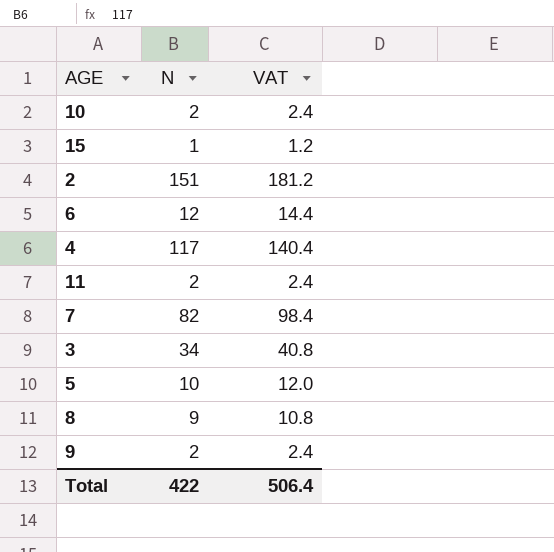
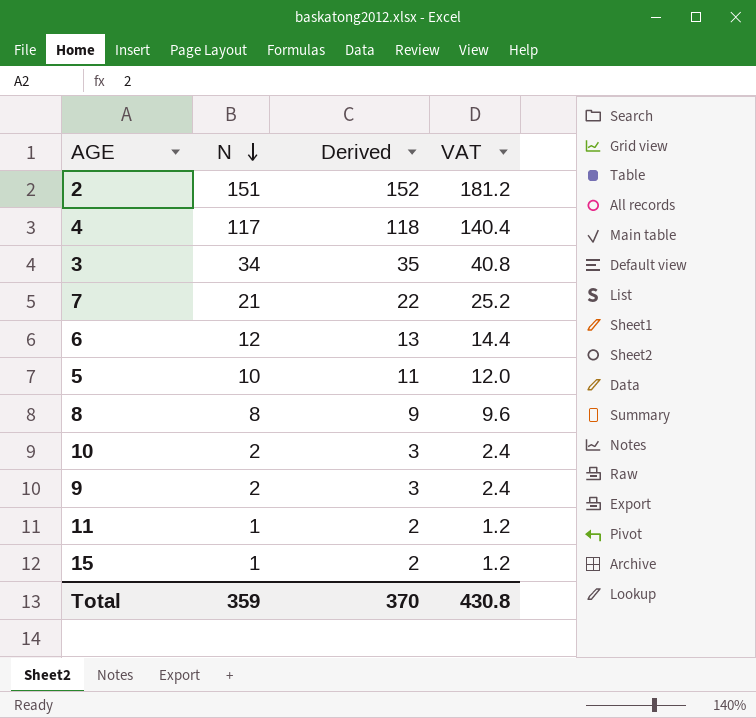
row order: none -> N descending
column Derived | formula: none -> [N] + 1
7 | N: 82 -> 21
7 | VAT: 98.4 -> 25.2
8 | N: 9 -> 8
8 | VAT: 10.8 -> 9.6
11 | N: 2 -> 1
11 | VAT: 2.4 -> 1.2
Total | N: 422 -> 359
Total | VAT: 506.4 -> 430.8

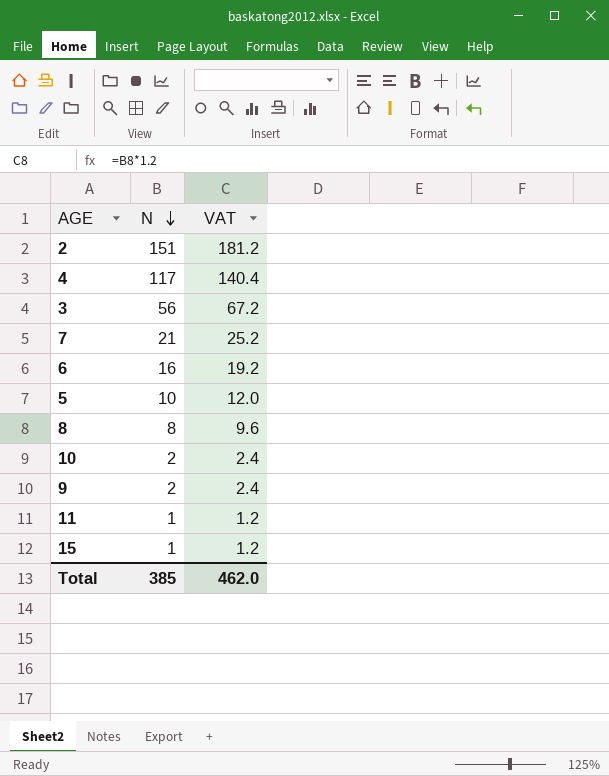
column Derived | formula: [N] + 1 -> none
3 | N: 34 -> 56
3 | VAT: 40.8 -> 67.2
6 | N: 12 -> 16
6 | VAT: 14.4 -> 19.2
Total | N: 359 -> 385
Total | VAT: 430.8 -> 462.0

